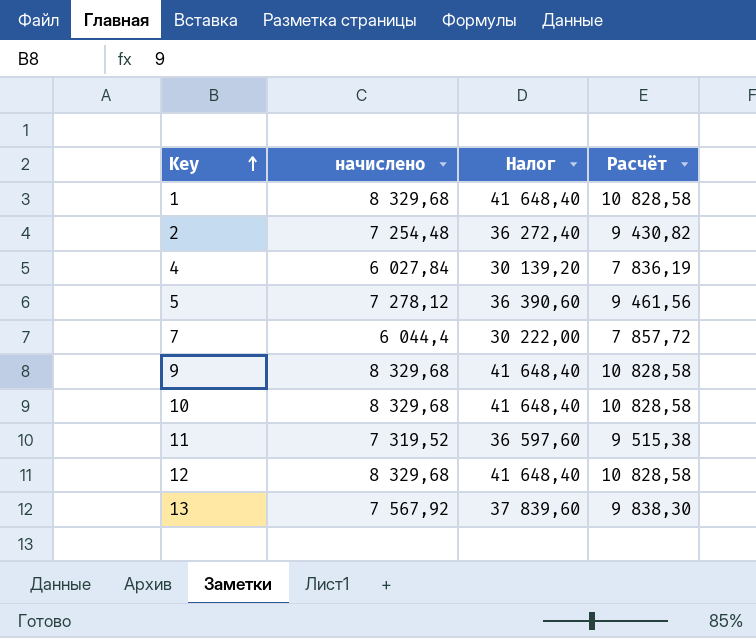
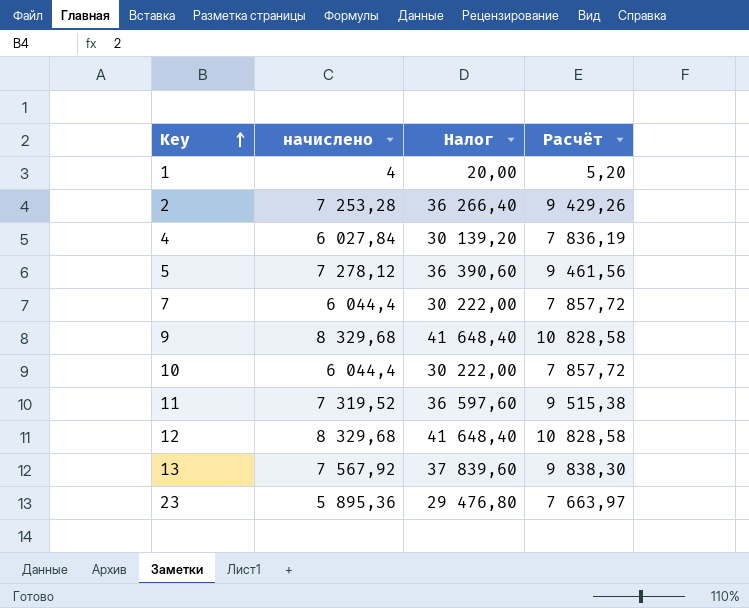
1 | начислено: 8 329,68 -> 4
1 | Налог: 41 648,40 -> 20,00
1 | Расчёт: 10 828,58 -> 5,20
2 | начислено: 7 254,48 -> 7 253,28
2 | Налог: 36 272,40 -> 36 266,40
2 | Расчёт: 9 430,82 -> 9 429,26
10 | начислено: 8 329,68 -> 6 044,4
10 | Налог: 41 648,40 -> 30 222,00
10 | Расчёт: 10 828,58 -> 7 857,72
row 23: none -> 5 895,36 | 29 476,80 | 7 663,97

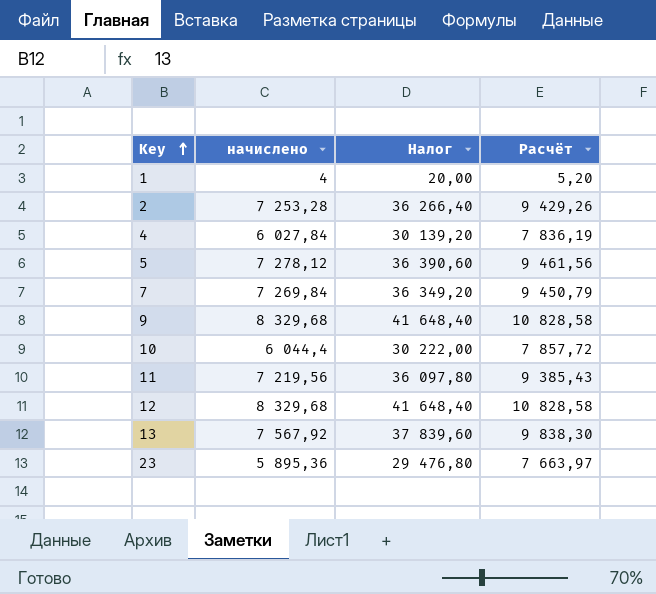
7 | начислено: 6 044,4 -> 7 269,84
7 | Налог: 30 222,00 -> 36 349,20
7 | Расчёт: 7 857,72 -> 9 450,79
11 | начислено: 7 319,52 -> 7 219,56
11 | Налог: 36 597,60 -> 36 097,80
11 | Расчёт: 9 515,38 -> 9 385,43

